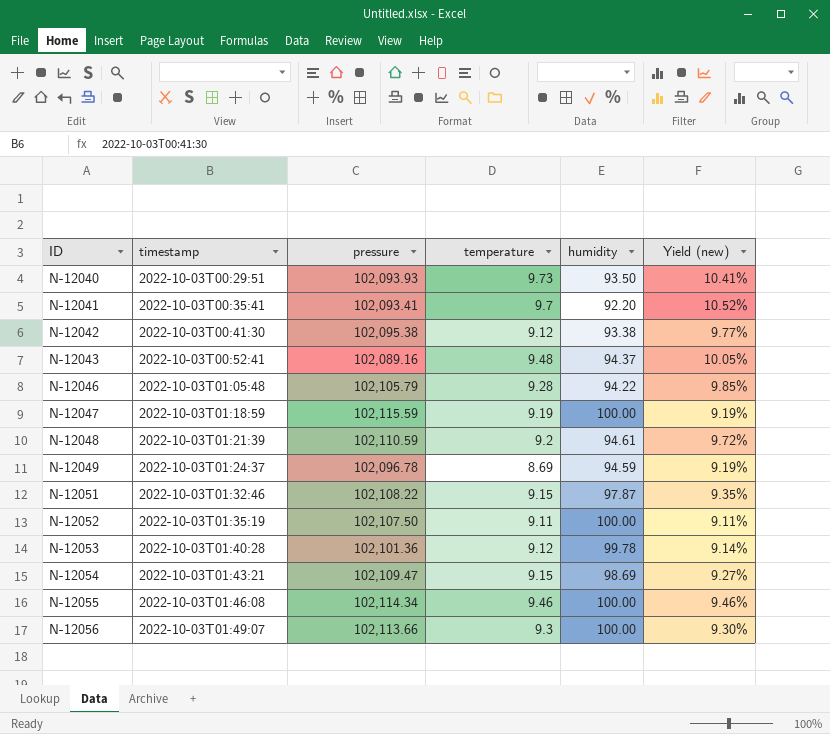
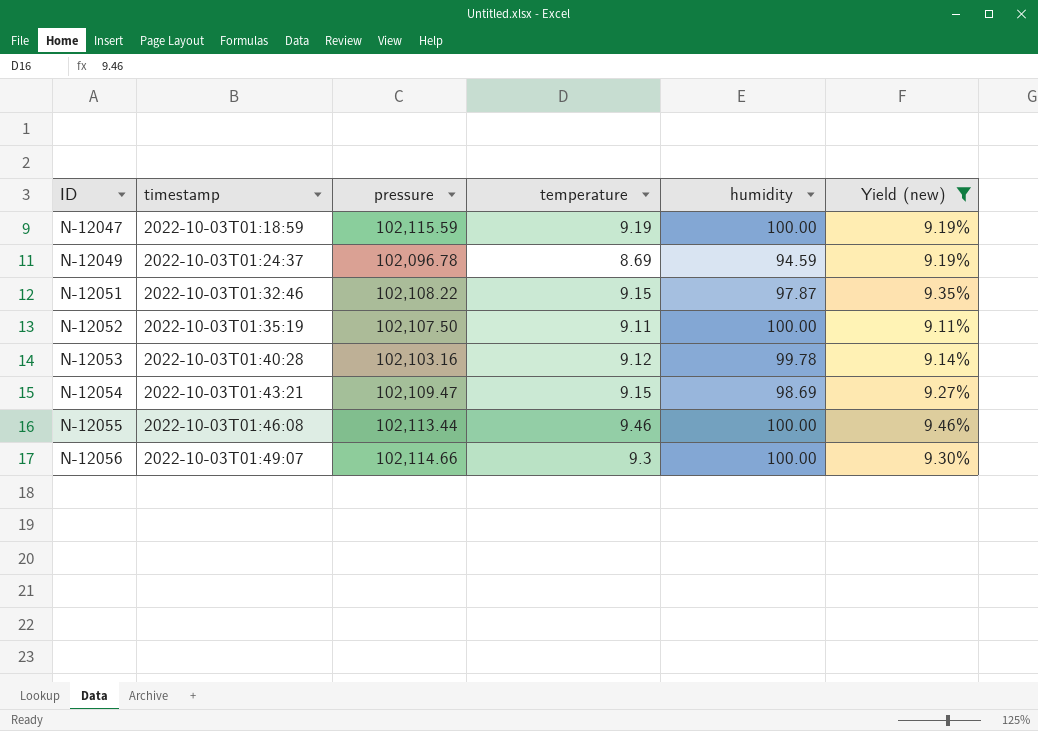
filter: none -> Yield (new) <= 9.46%
N-12053 | pressure: 102,101.36 -> 102,103.16
N-12055 | pressure: 102,114.34 -> 102,113.44
N-12056 | pressure: 102,113.66 -> 102,114.66

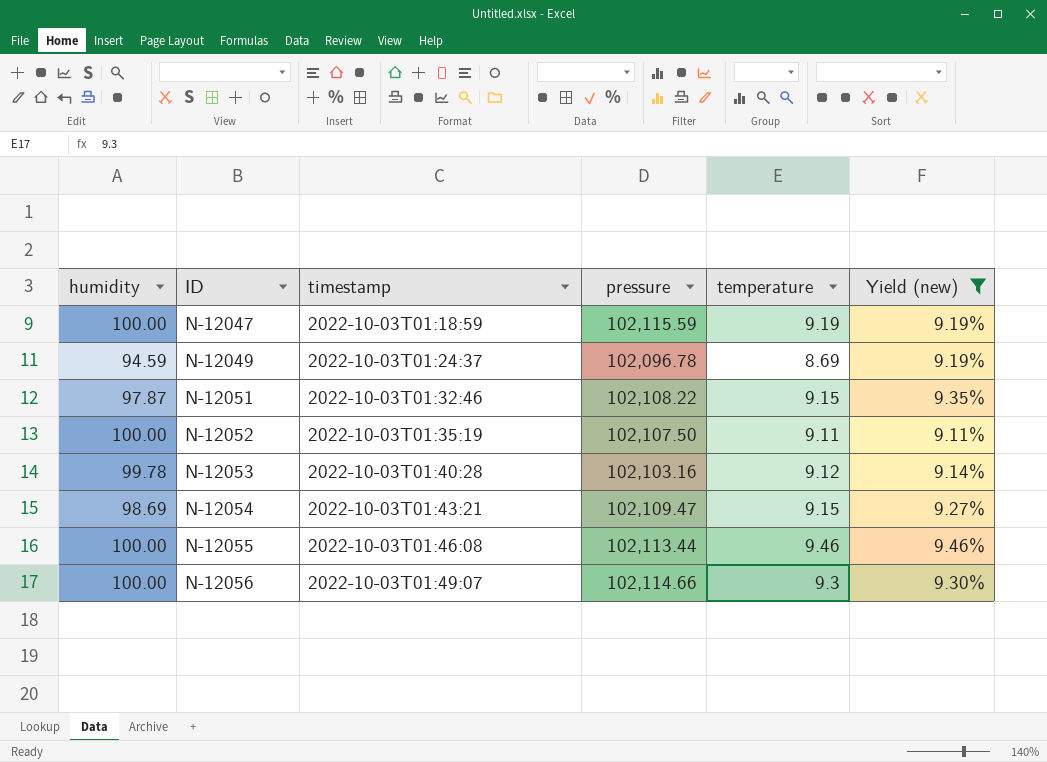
column humidity | position: 5 -> 1

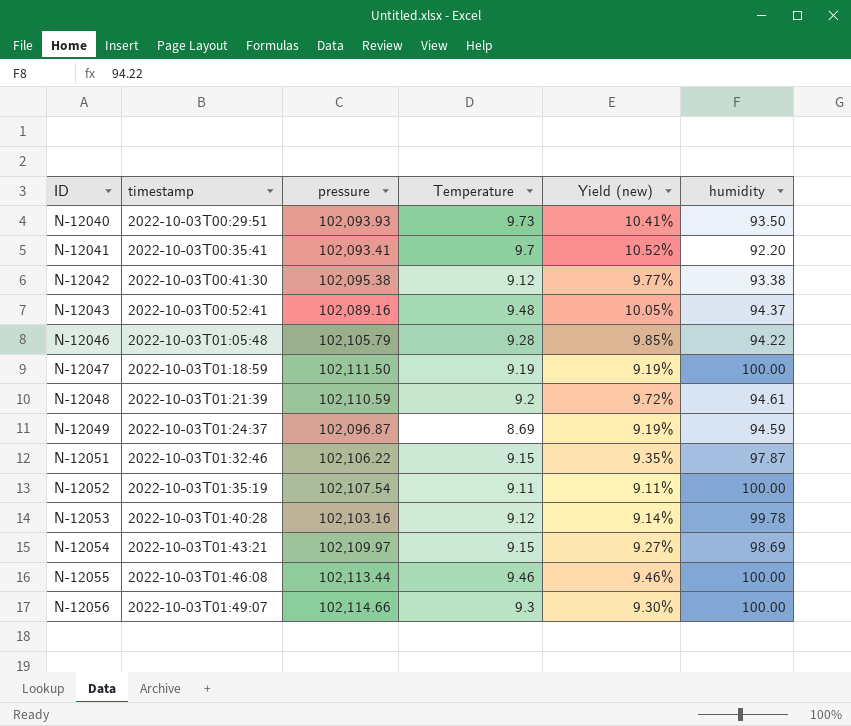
filter: Yield (new) <= 9.46% -> none
column name: temperature -> Temperature
column humidity | position: 1 -> 6
N-12047 | pressure: 102,115.59 -> 102,111.50
N-12049 | pressure: 102,096.78 -> 102,096.87
N-12051 | pressure: 102,108.22 -> 102,106.22
N-12052 | pressure: 102,107.50 -> 102,107.54
N-12054 | pressure: 102,109.47 -> 102,109.97

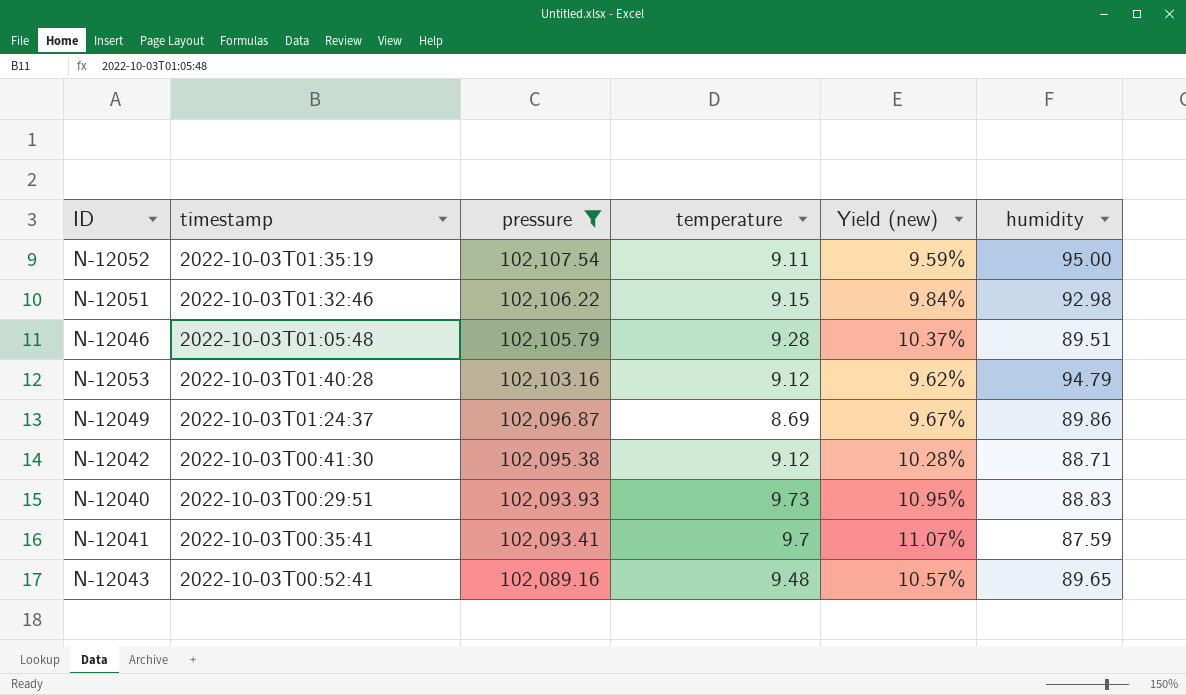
filter: none -> pressure <= 102,107.54
row order: ID ascending -> pressure descending
column name: Temperature -> temperature
N-12052 | Yield (new): 9.11% -> 9.59%
N-12052 | humidity: 100.00 -> 95.00
N-12051 | Yield (new): 9.35% -> 9.84%
N-12051 | humidity: 97.87 -> 92.98
N-12046 | Yield (new): 9.85% -> 10.37%
N-12046 | humidity: 94.22 -> 89.51
N-12053 | Yield (new): 9.14% -> 9.62%
N-12053 | humidity: 99.78 -> 94.79
N-12049 | Yield (new): 9.19% -> 9.67%
N-12049 | humidity: 94.59 -> 89.86
N-12042 | Yield (new): 9.77% -> 10.28%
N-12042 | humidity: 93.38 -> 88.71
N-12040 | Yield (new): 10.41% -> 10.95%
N-12040 | humidity: 93.50 -> 88.83
N-12041 | Yield (new): 10.52% -> 11.07%
N-12041 | humidity: 92.20 -> 87.59
N-12043 | Yield (new): 10.05% -> 10.57%
N-12043 | humidity: 94.37 -> 89.65

